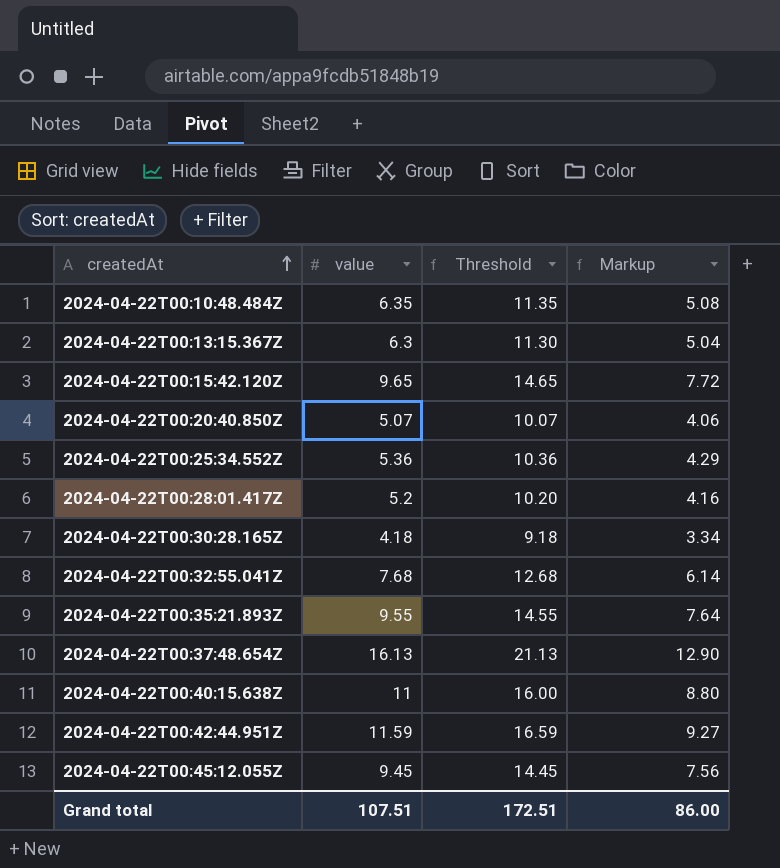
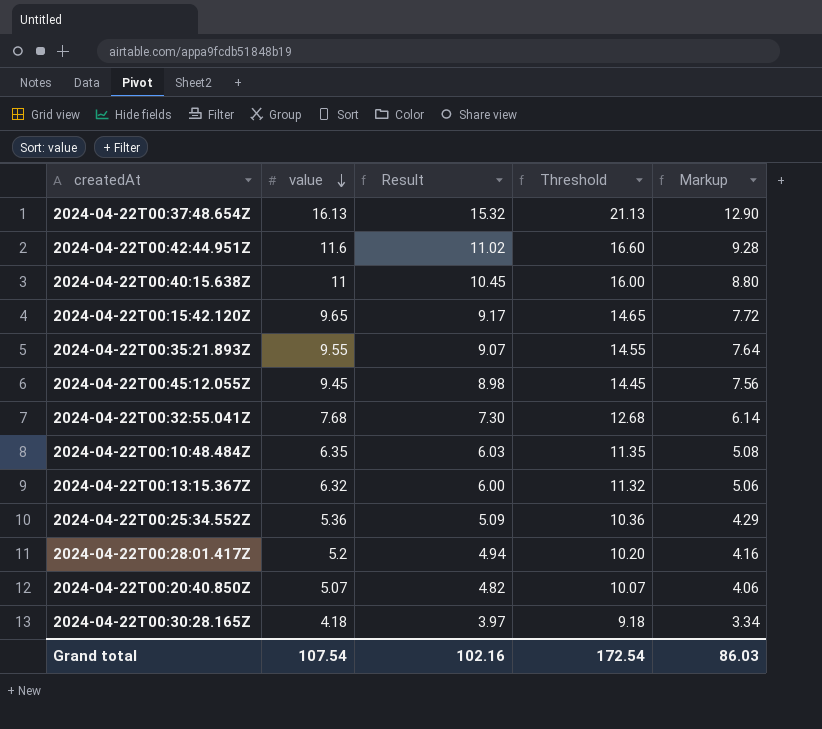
row order: createdAt ascending -> value descending
column Result | formula: none -> [value] * 0.95
2024-04-22T00:42:44.951Z | value: 11.59 -> 11.6
2024-04-22T00:42:44.951Z | Threshold: 16.59 -> 16.60
2024-04-22T00:42:44.951Z | Markup: 9.27 -> 9.28
2024-04-22T00:13:15.367Z | value: 6.3 -> 6.32
2024-04-22T00:13:15.367Z | Threshold: 11.30 -> 11.32
2024-04-22T00:13:15.367Z | Markup: 5.04 -> 5.06
Grand total | value: 107.51 -> 107.54
Grand total | Threshold: 172.51 -> 172.54
Grand total | Markup: 86.00 -> 86.03

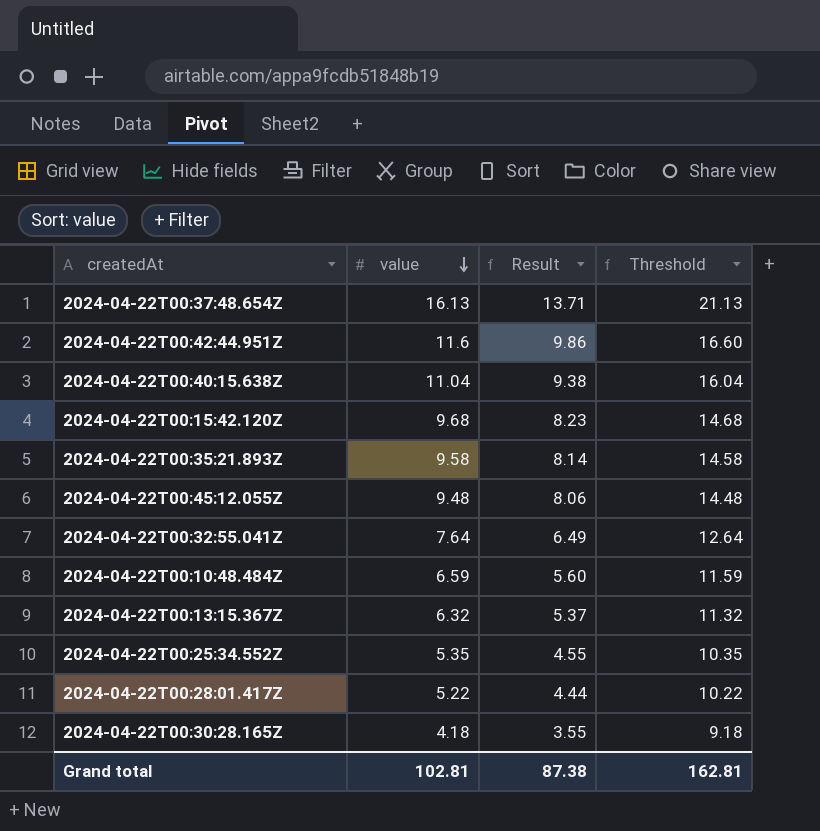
column Markup | formula: [value] * 0.8 -> none
column Result | formula: [value] * 0.95 -> [value] * 0.85
row 2024-04-22T00:20:40.850Z: 5.07 | 4.82 | 10.07 | 4.06 -> none
2024-04-22T00:40:15.638Z | value: 11 -> 11.04
2024-04-22T00:40:15.638Z | Threshold: 16.00 -> 16.04
2024-04-22T00:15:42.120Z | value: 9.65 -> 9.68
2024-04-22T00:15:42.120Z | Threshold: 14.65 -> 14.68
2024-04-22T00:35:21.893Z | value: 9.55 -> 9.58
2024-04-22T00:35:21.893Z | Threshold: 14.55 -> 14.58
2024-04-22T00:45:12.055Z | value: 9.45 -> 9.48
2024-04-22T00:45:12.055Z | Threshold: 14.45 -> 14.48
2024-04-22T00:32:55.041Z | value: 7.68 -> 7.64
2024-04-22T00:32:55.041Z | Threshold: 12.68 -> 12.64
2024-04-22T00:10:48.484Z | value: 6.35 -> 6.59
2024-04-22T00:10:48.484Z | Threshold: 11.35 -> 11.59
2024-04-22T00:25:34.552Z | value: 5.36 -> 5.35
2024-04-22T00:25:34.552Z | Threshold: 10.36 -> 10.35
2024-04-22T00:28:01.417Z | value: 5.2 -> 5.22
2024-04-22T00:28:01.417Z | Threshold: 10.20 -> 10.22
Grand total | value: 107.54 -> 102.81
Grand total | Result: 102.16 -> 87.38
Grand total | Threshold: 172.54 -> 162.81

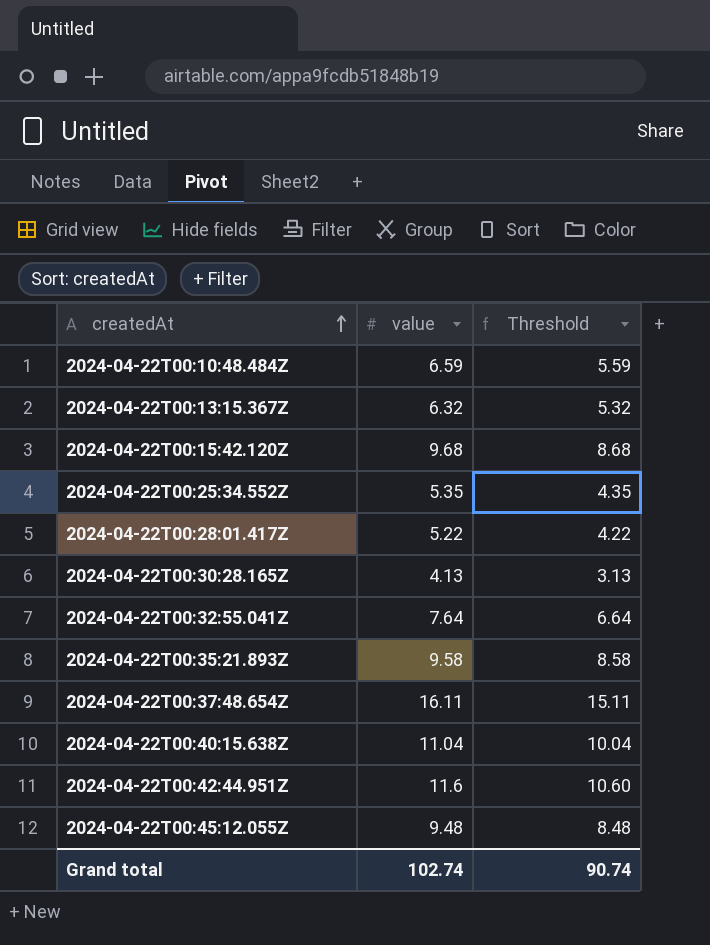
row order: value descending -> createdAt ascending
column Result | formula: [value] * 0.85 -> none
column Threshold | formula: [value] + 5 -> [value] - 1
2024-04-22T00:30:28.165Z | value: 4.18 -> 4.13
2024-04-22T00:37:48.654Z | value: 16.13 -> 16.11
Grand total | value: 102.81 -> 102.74
Grand total | Threshold: 162.81 -> 90.74

